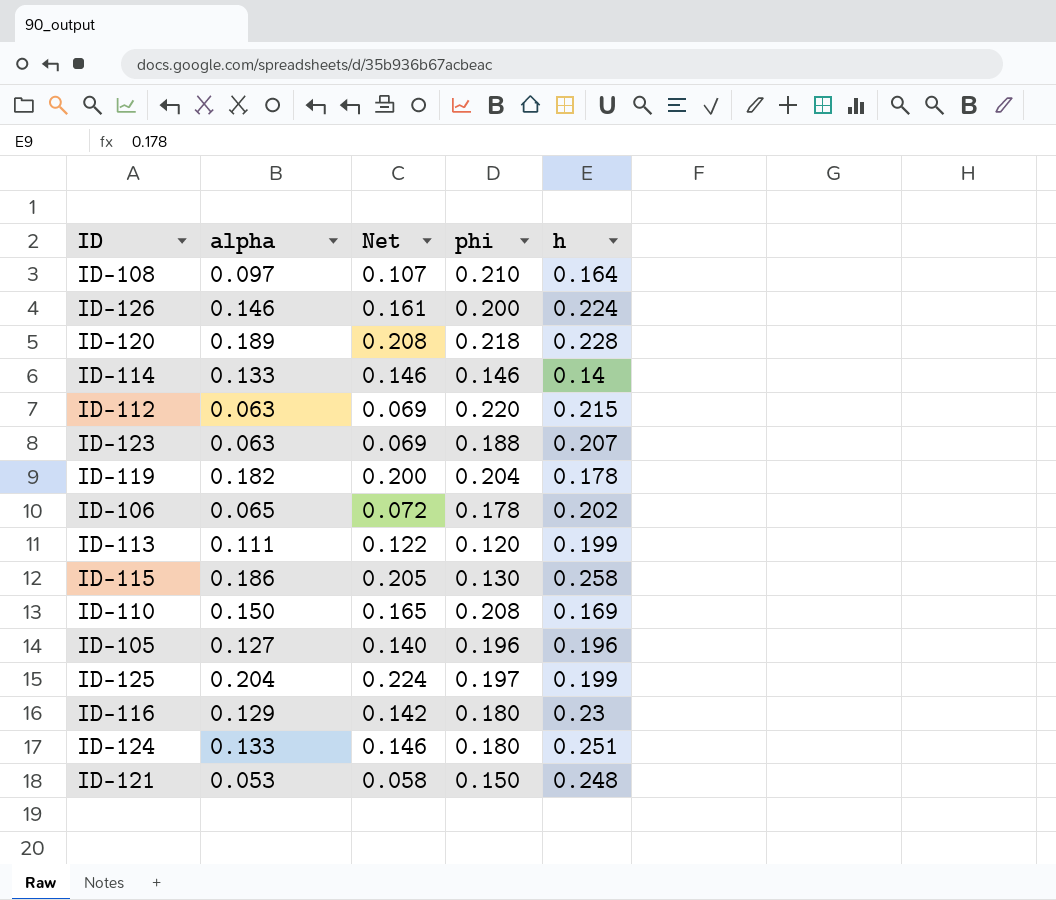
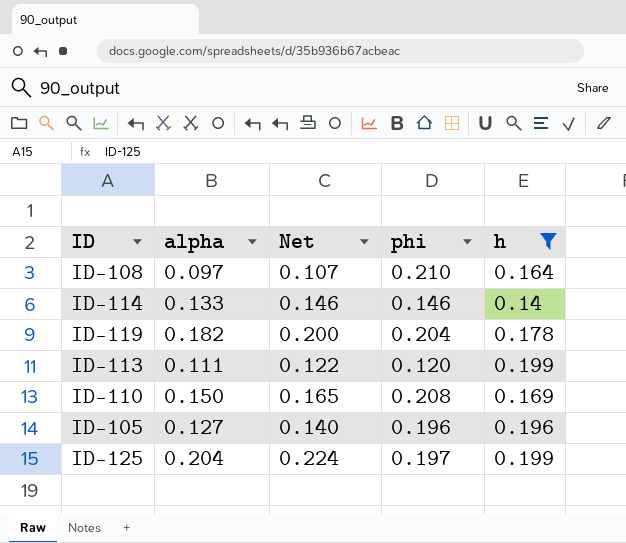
filter: none -> h <= 0.199

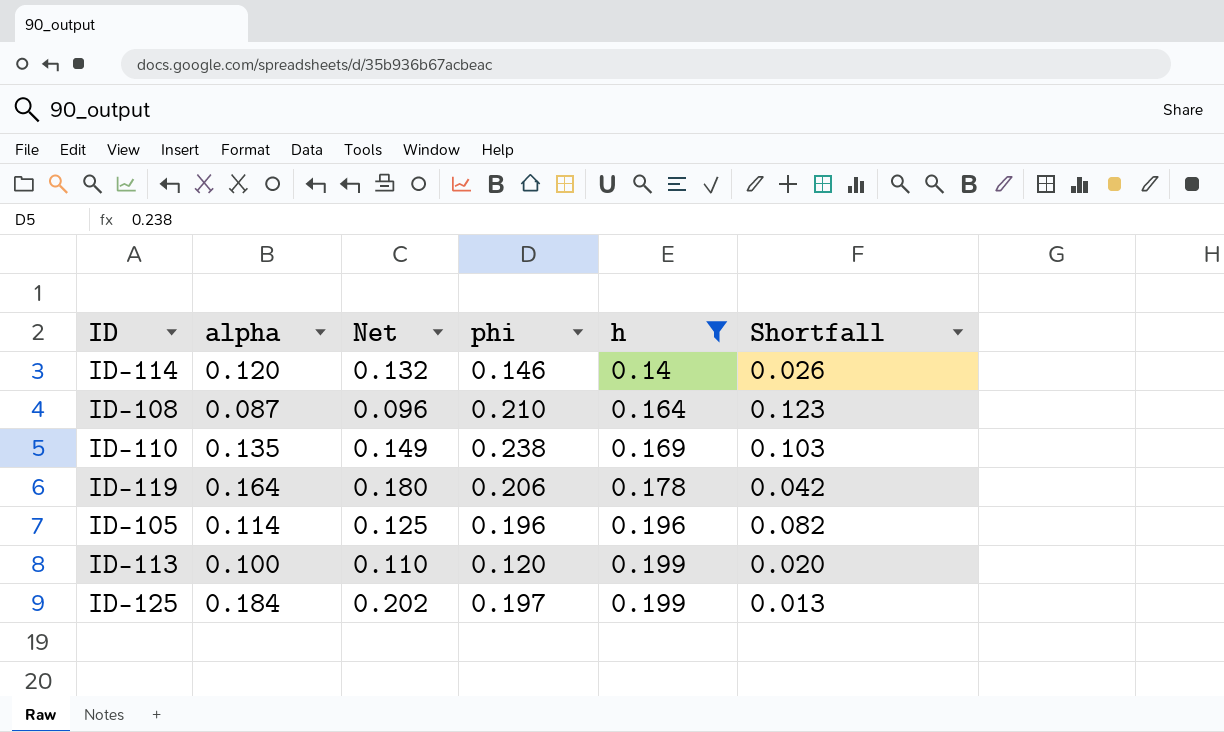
row order: none -> h ascending
column Shortfall | formula: none -> [phi] - [alpha]
ID-114 | alpha: 0.133 -> 0.120
ID-114 | Net: 0.146 -> 0.132
ID-108 | alpha: 0.097 -> 0.087
ID-108 | Net: 0.107 -> 0.096
ID-110 | alpha: 0.150 -> 0.135
ID-110 | Net: 0.165 -> 0.149
ID-110 | phi: 0.208 -> 0.238
ID-119 | alpha: 0.182 -> 0.164
ID-119 | Net: 0.200 -> 0.180
ID-119 | phi: 0.204 -> 0.206
ID-105 | alpha: 0.127 -> 0.114
ID-105 | Net: 0.140 -> 0.125
ID-113 | alpha: 0.111 -> 0.100
ID-113 | Net: 0.122 -> 0.110
ID-125 | alpha: 0.204 -> 0.184
ID-125 | Net: 0.224 -> 0.202

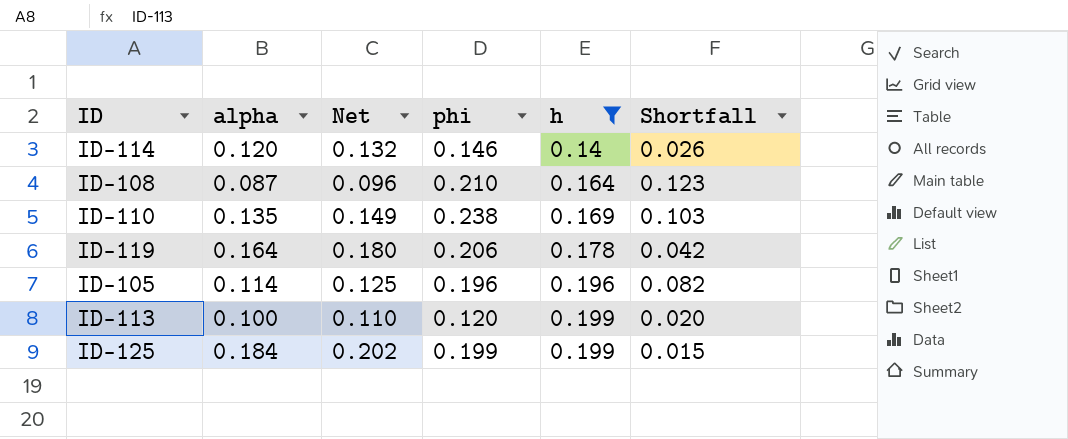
ID-125 | phi: 0.197 -> 0.199
ID-125 | Shortfall: 0.013 -> 0.015

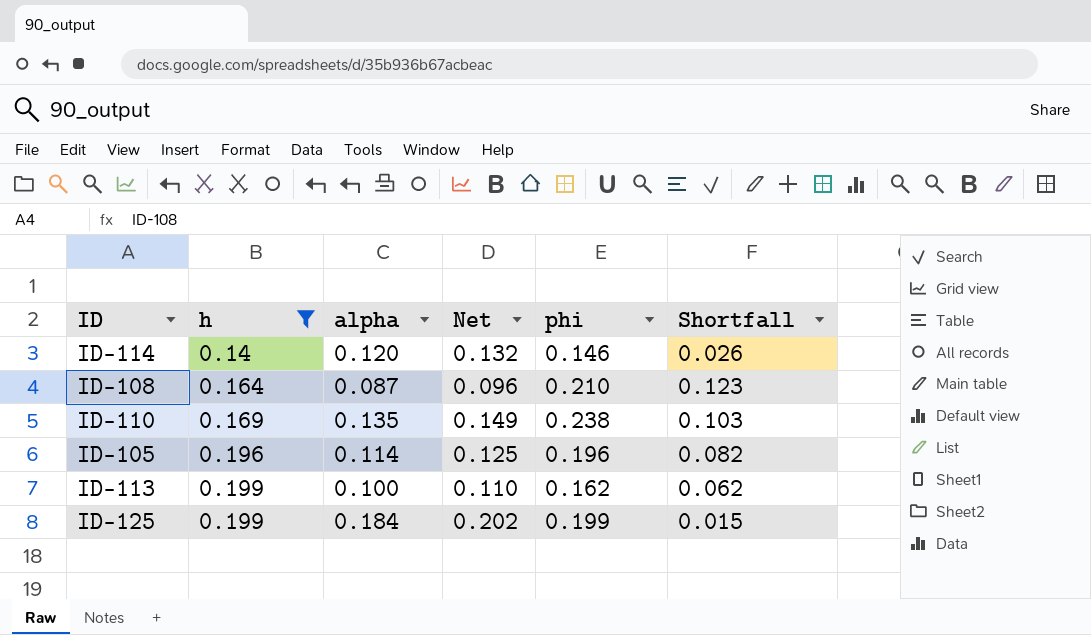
column h | position: 5 -> 2
row ID-119: 0.164 | 0.180 | 0.206 | 0.178 | 0.042 -> none
ID-113 | phi: 0.120 -> 0.162
ID-113 | Shortfall: 0.020 -> 0.062

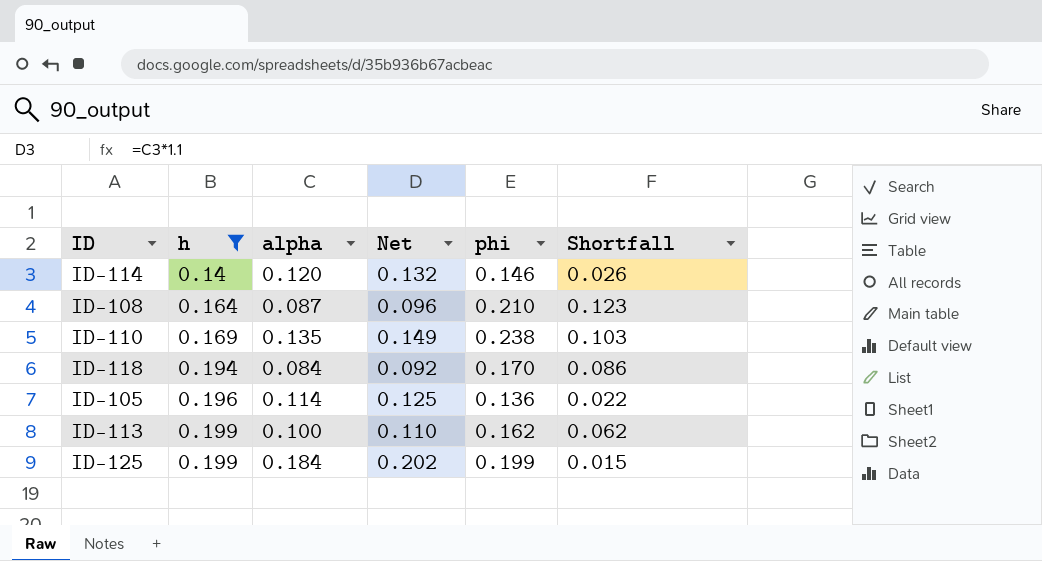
row ID-118: none -> 0.194 | 0.084 | 0.092 | 0.170 | 0.086
ID-105 | phi: 0.196 -> 0.136
ID-105 | Shortfall: 0.082 -> 0.022

